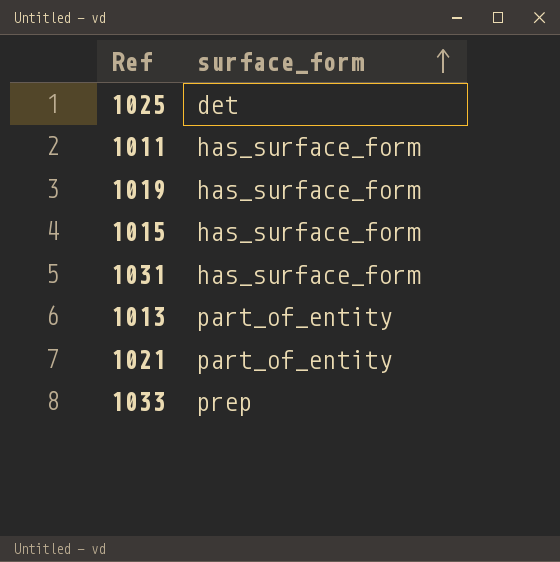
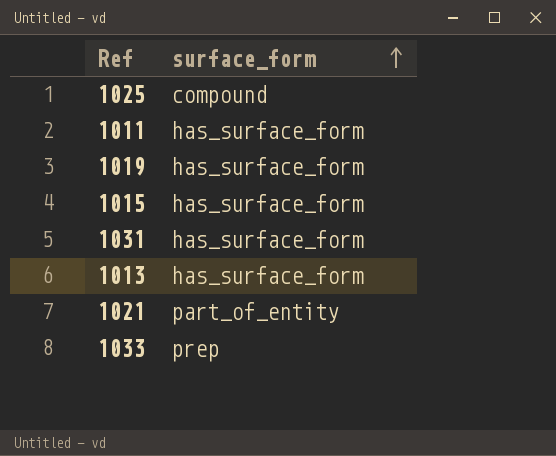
1025 | surface_form: det -> compound
1013 | surface_form: part_of_entity -> has_surface_form

